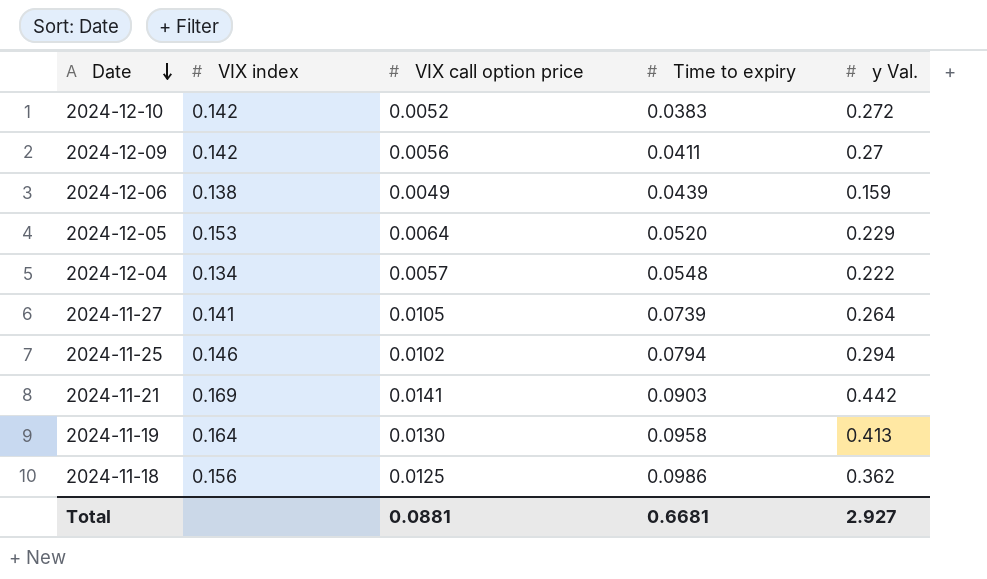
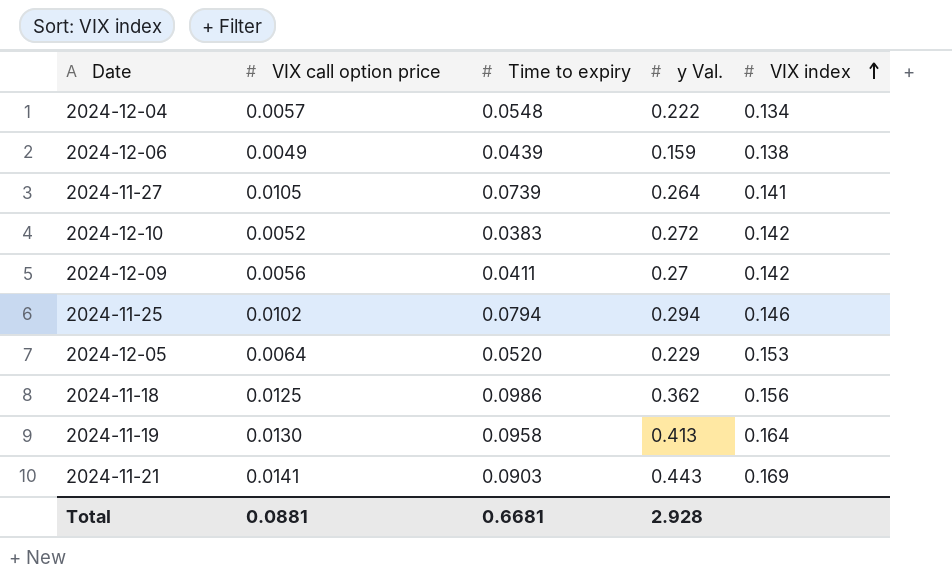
row order: Date descending -> VIX index ascending
column VIX index | position: 2 -> 5
2024-11-21 | y Val.: 0.442 -> 0.443
Total | y Val.: 2.927 -> 2.928

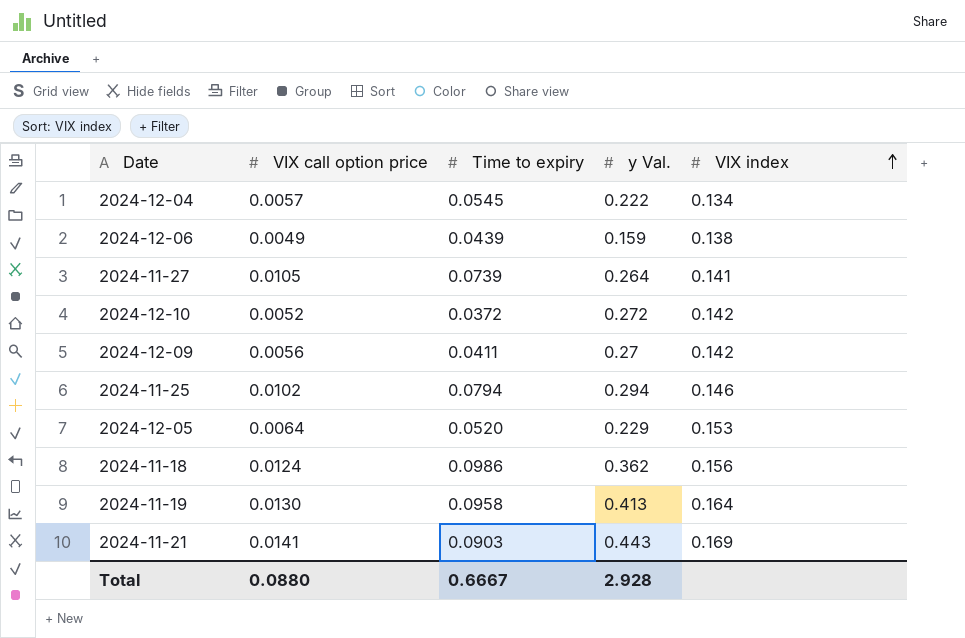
2024-12-04 | Time to expiry: 0.0548 -> 0.0545
2024-12-10 | Time to expiry: 0.0383 -> 0.0372
2024-11-18 | VIX call option price: 0.0125 -> 0.0124
Total | VIX call option price: 0.0881 -> 0.0880
Total | Time to expiry: 0.6681 -> 0.6667

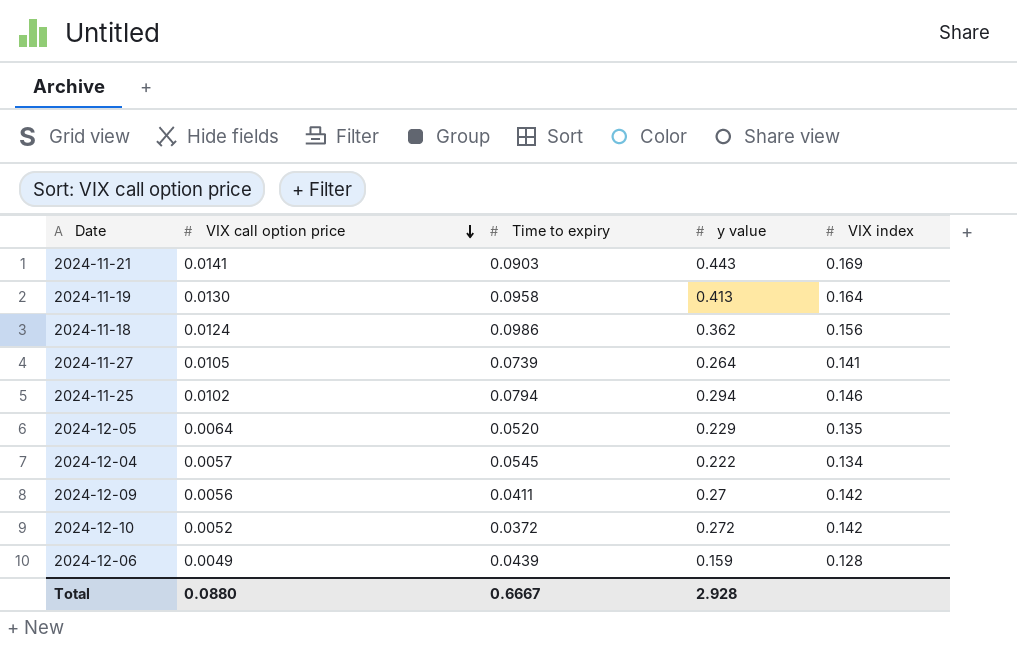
row order: VIX index ascending -> VIX call option price descending
column name: y Val. -> y value
2024-12-05 | VIX index: 0.153 -> 0.135
2024-12-06 | VIX index: 0.138 -> 0.128

